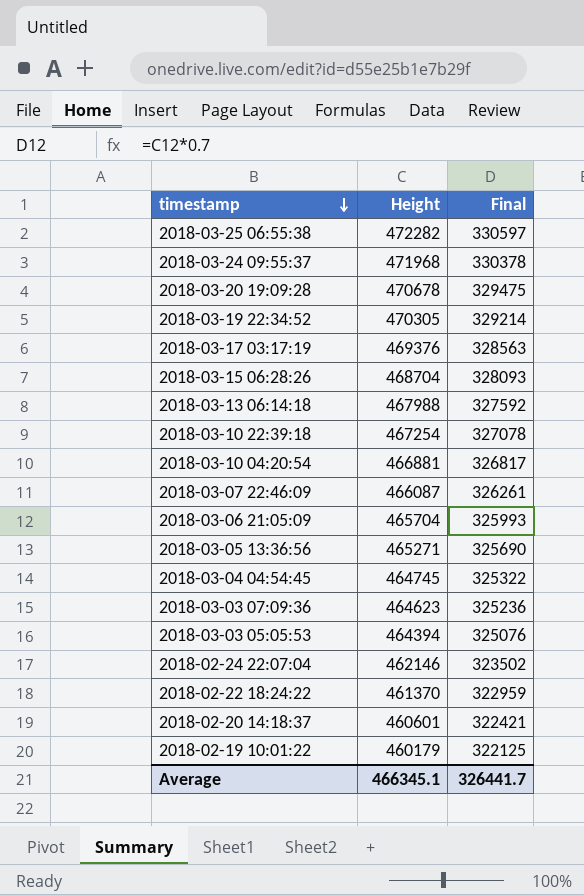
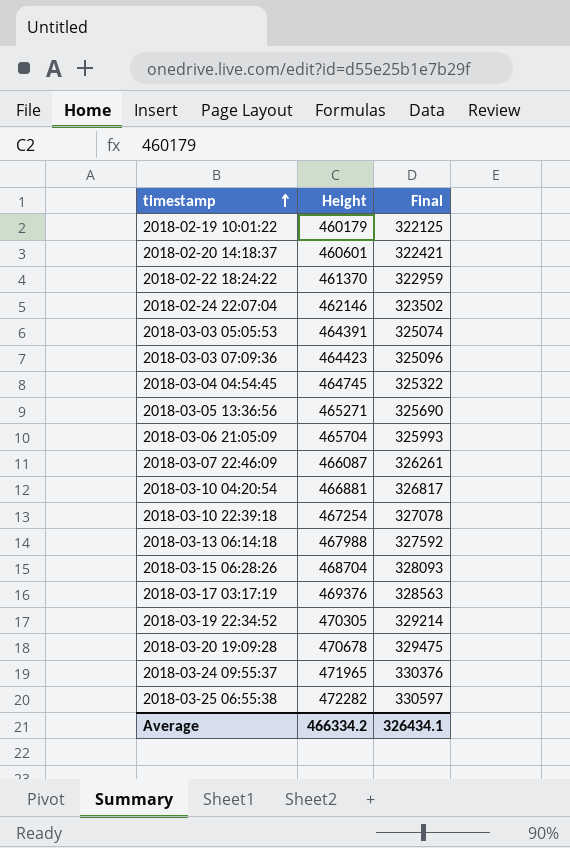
row order: timestamp descending -> timestamp ascending
2018-03-03 05:05:53 | Height: 464394 -> 464391
2018-03-03 05:05:53 | Final: 325076 -> 325074
2018-03-03 07:09:36 | Height: 464623 -> 464423
2018-03-03 07:09:36 | Final: 325236 -> 325096
2018-03-24 09:55:37 | Height: 471968 -> 471965
2018-03-24 09:55:37 | Final: 330378 -> 330376
Average | Height: 466345.1 -> 466334.2
Average | Final: 326441.7 -> 326434.1

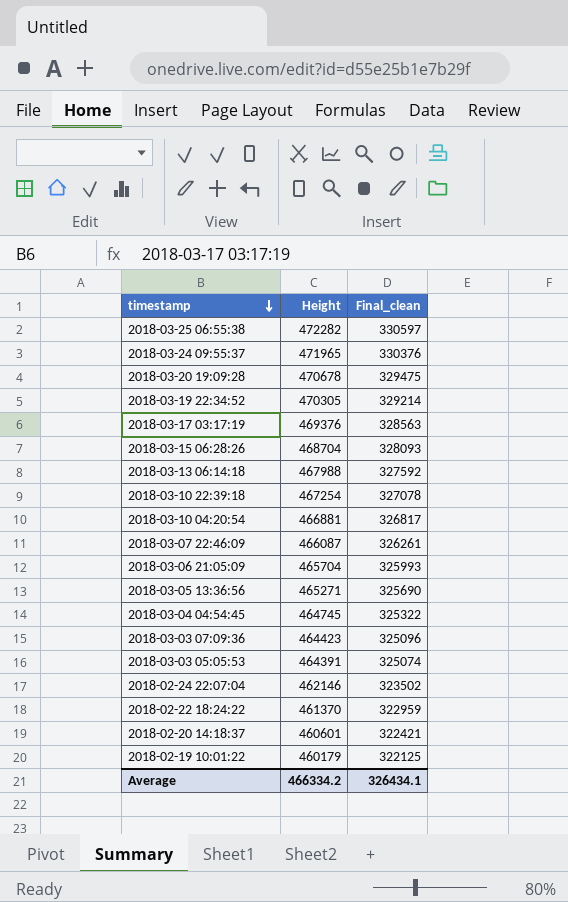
row order: timestamp ascending -> timestamp descending
column name: Final -> Final_clean

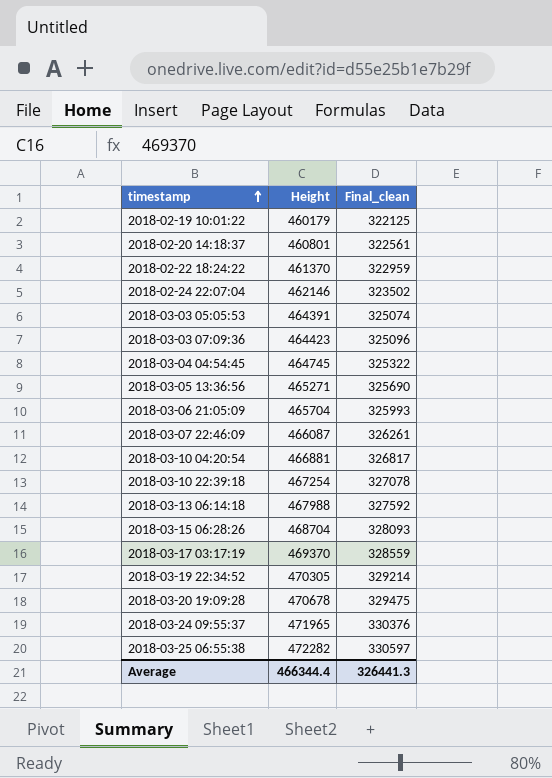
row order: timestamp descending -> timestamp ascending
2018-02-20 14:18:37 | Height: 460601 -> 460801
2018-02-20 14:18:37 | Final_clean: 322421 -> 322561
2018-03-17 03:17:19 | Height: 469376 -> 469370
2018-03-17 03:17:19 | Final_clean: 328563 -> 328559
Average | Height: 466334.2 -> 466344.4
Average | Final_clean: 326434.1 -> 326441.3

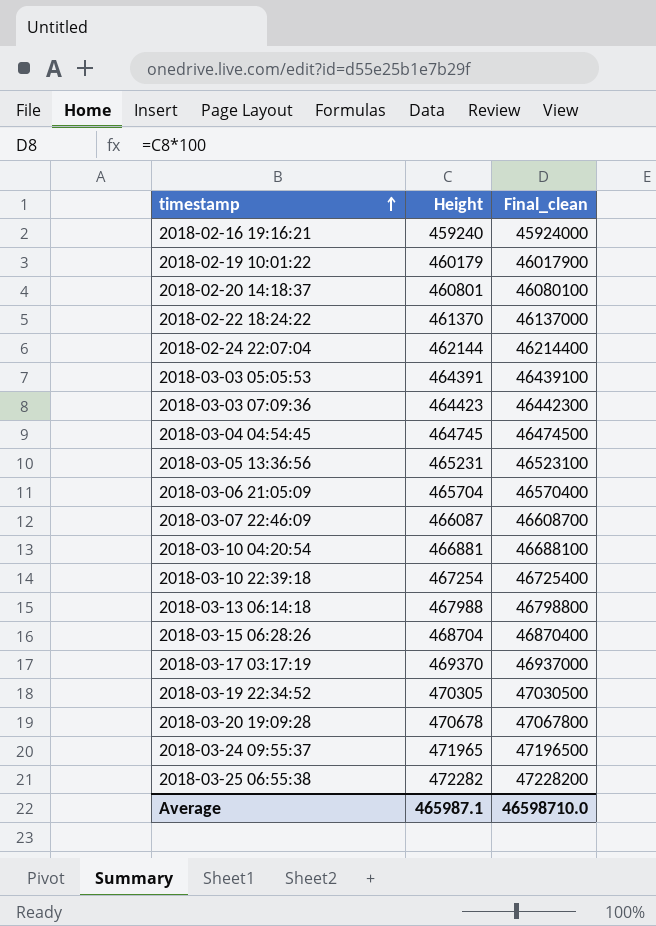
column Final_clean | formula: [Height] * 0.7 -> [Height] * 100
row 2018-02-16 19:16:21: none -> 459240 | 45924000
2018-02-24 22:07:04 | Height: 462146 -> 462144
2018-03-05 13:36:56 | Height: 465271 -> 465231
Average | Height: 466344.4 -> 465987.1
Average | Final_clean: 326441.3 -> 46598710.0

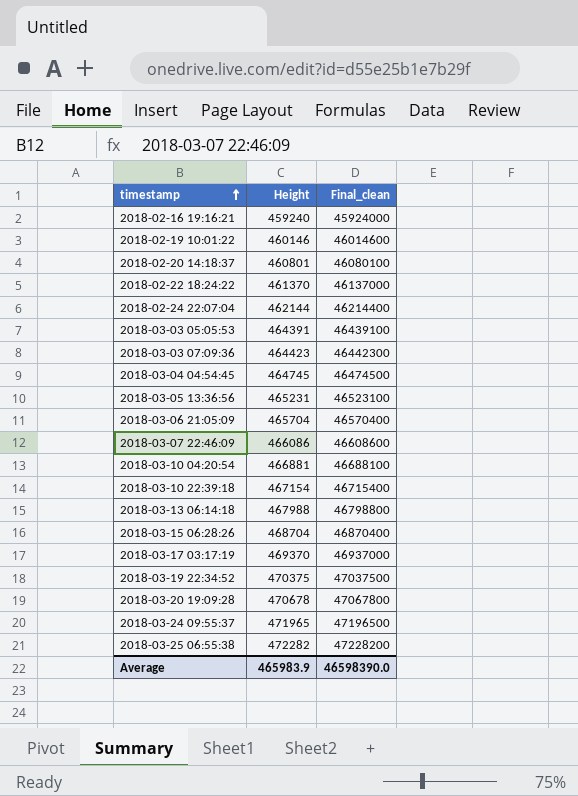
2018-02-19 10:01:22 | Height: 460179 -> 460146
2018-02-19 10:01:22 | Final_clean: 46017900 -> 46014600
2018-03-07 22:46:09 | Height: 466087 -> 466086
2018-03-07 22:46:09 | Final_clean: 46608700 -> 46608600
2018-03-10 22:39:18 | Height: 467254 -> 467154
2018-03-10 22:39:18 | Final_clean: 46725400 -> 46715400
2018-03-19 22:34:52 | Height: 470305 -> 470375
2018-03-19 22:34:52 | Final_clean: 47030500 -> 47037500
Average | Height: 465987.1 -> 465983.9
Average | Final_clean: 46598710.0 -> 46598390.0

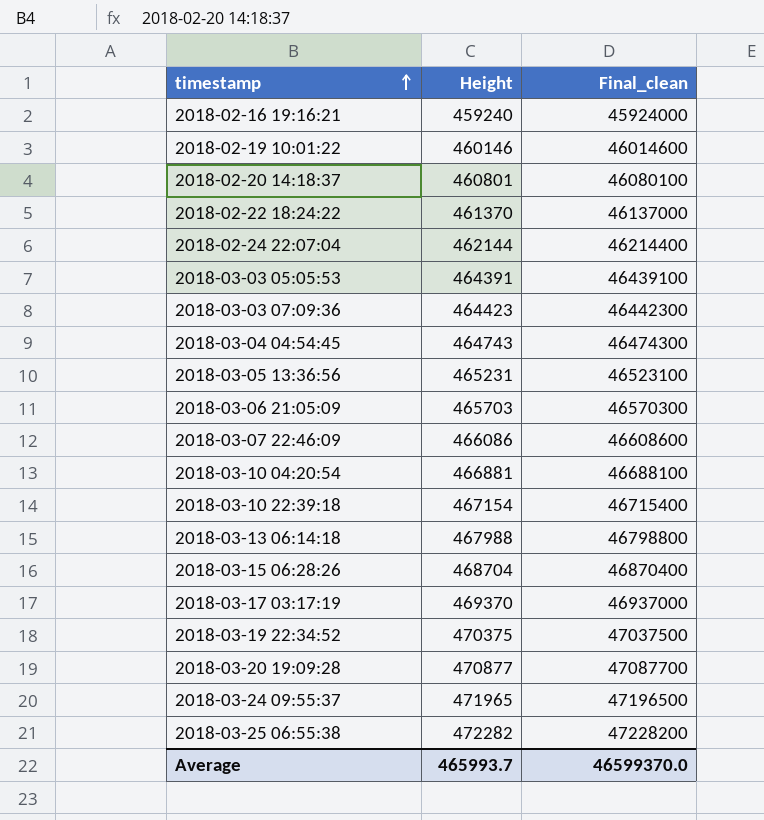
2018-03-04 04:54:45 | Height: 464745 -> 464743
2018-03-04 04:54:45 | Final_clean: 46474500 -> 46474300
2018-03-06 21:05:09 | Height: 465704 -> 465703
2018-03-06 21:05:09 | Final_clean: 46570400 -> 46570300
2018-03-20 19:09:28 | Height: 470678 -> 470877
2018-03-20 19:09:28 | Final_clean: 47067800 -> 47087700
Average | Height: 465983.9 -> 465993.7
Average | Final_clean: 46598390.0 -> 46599370.0

